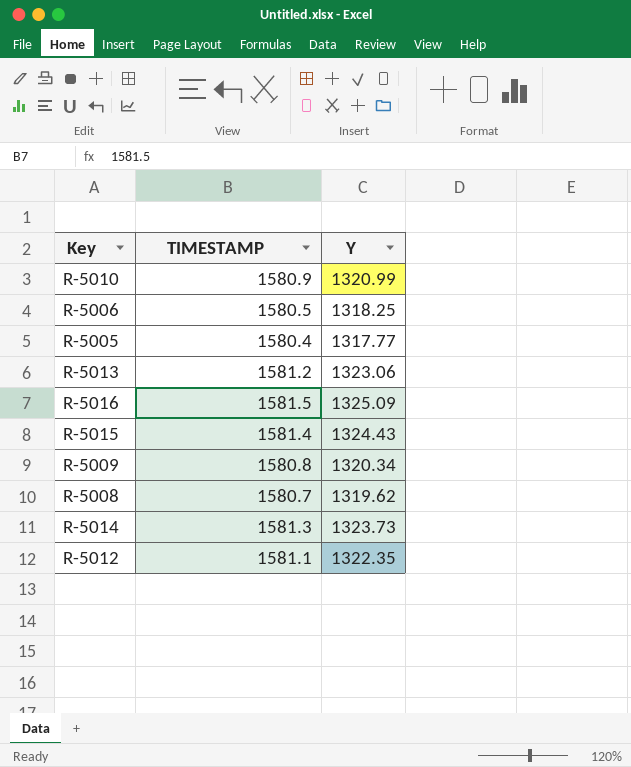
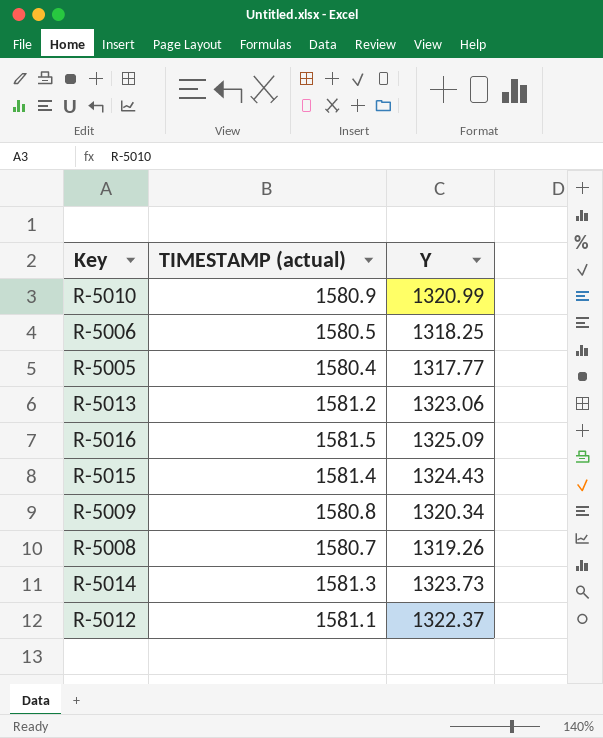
column name: TIMESTAMP -> TIMESTAMP (actual)
R-5008 | Y: 1319.62 -> 1319.26
R-5012 | Y: 1322.35 -> 1322.37

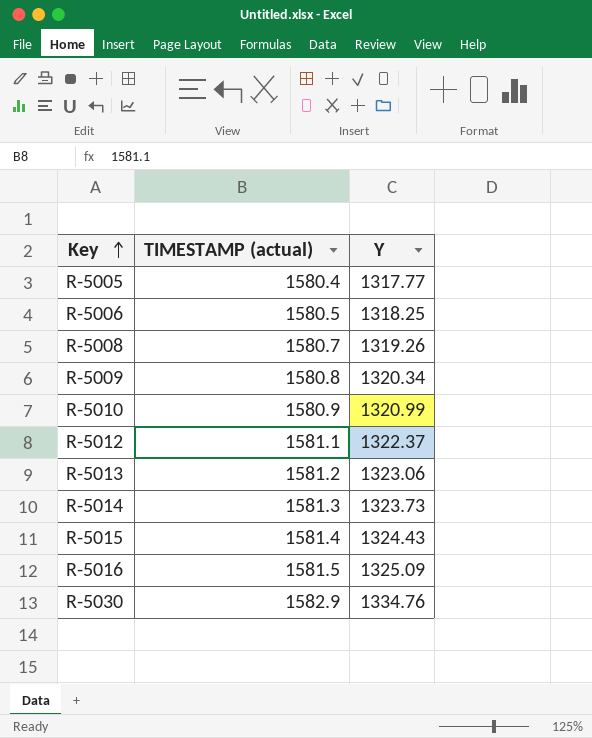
row order: none -> Key ascending
row R-5030: none -> 1582.9 | 1334.76

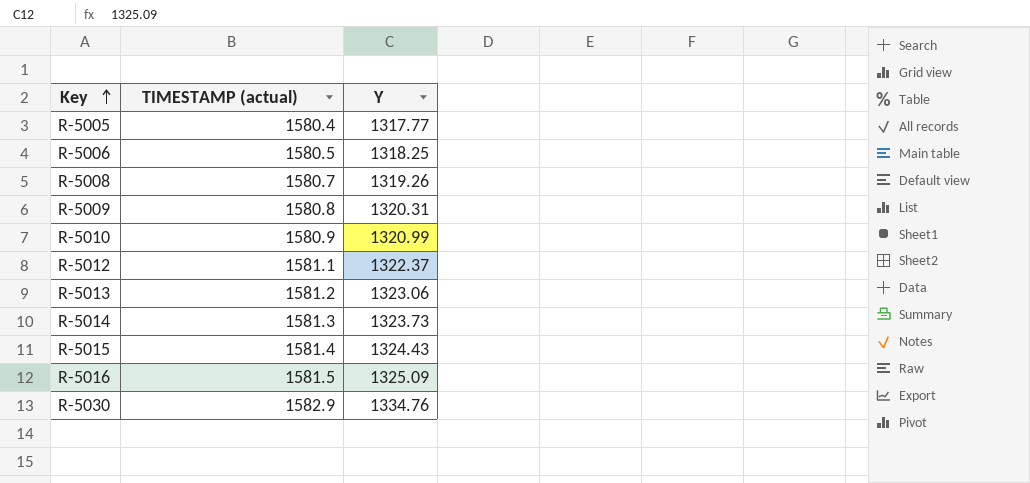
R-5009 | Y: 1320.34 -> 1320.31

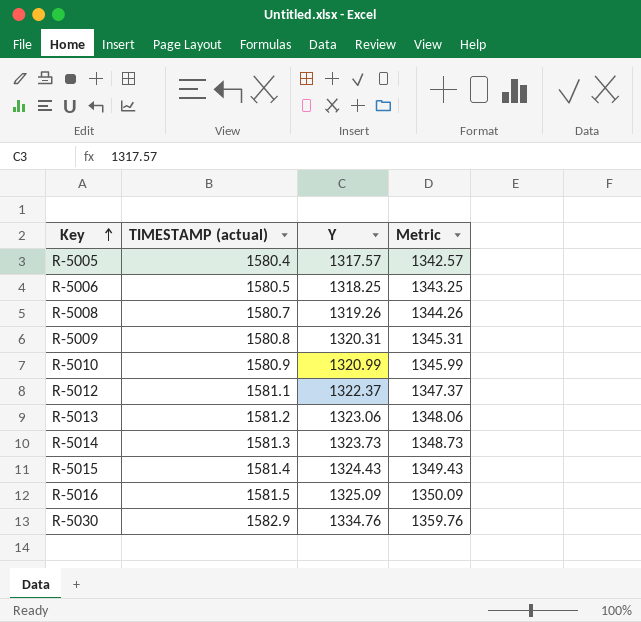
column Metric | formula: none -> [Y] + 25
R-5005 | Y: 1317.77 -> 1317.57

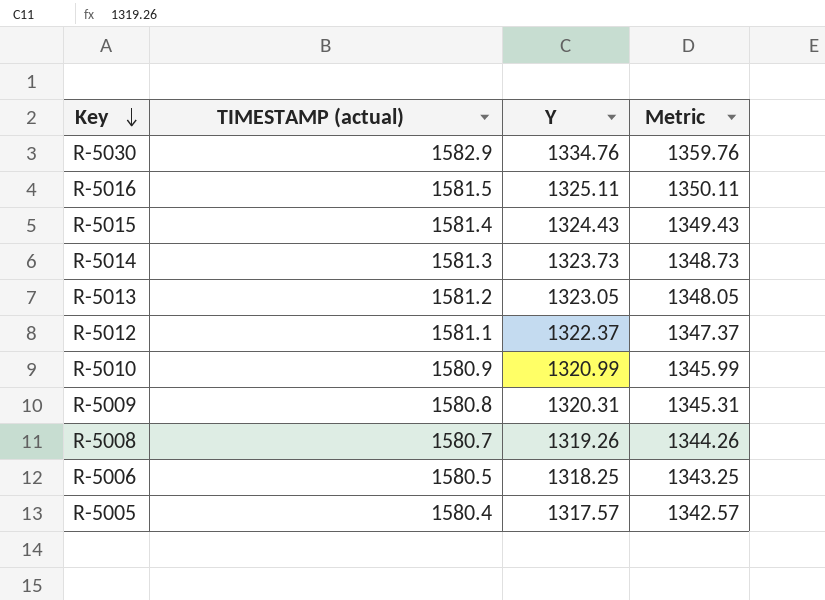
row order: Key ascending -> Key descending
R-5016 | Y: 1325.09 -> 1325.11
R-5016 | Metric: 1350.09 -> 1350.11
R-5013 | Y: 1323.06 -> 1323.05
R-5013 | Metric: 1348.06 -> 1348.05

